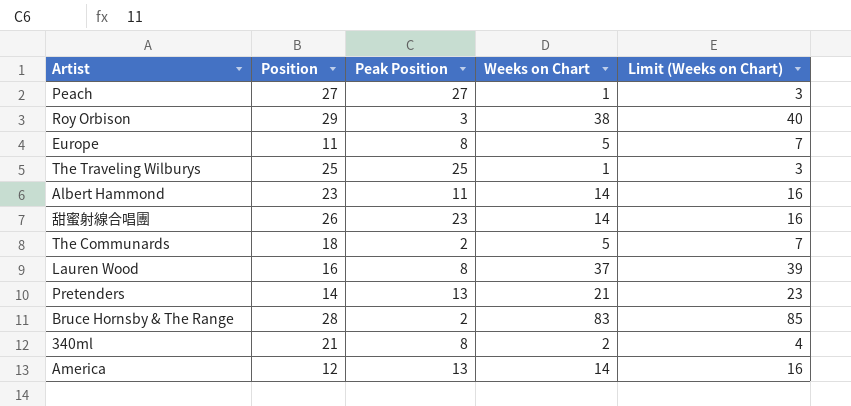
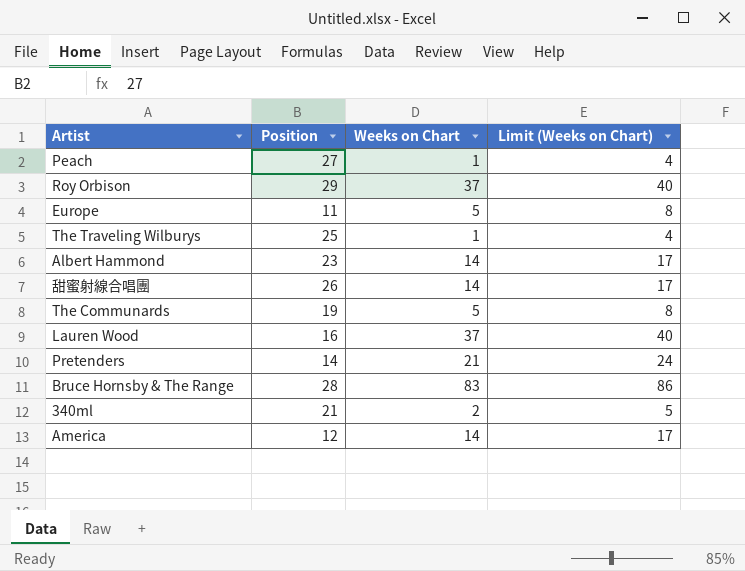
column Peak Position | position: 3 -> none
column Limit (Weeks on Chart) | formula: [Weeks on Chart] + 2 -> [Weeks on Chart] + 3
Roy Orbison | Weeks on Chart: 38 -> 37
The Communards | Position: 18 -> 19

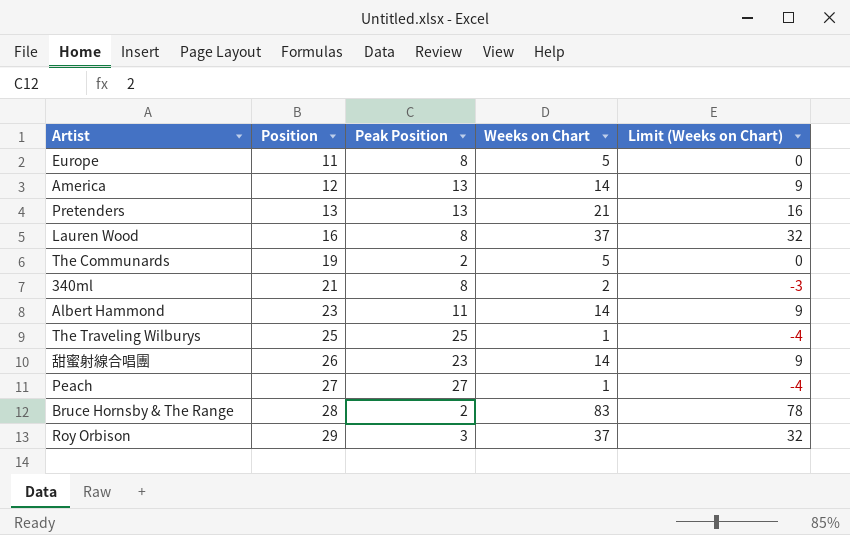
row order: none -> Position ascending
column Peak Position | position: none -> 3
column Limit (Weeks on Chart) | formula: [Weeks on Chart] + 3 -> [Weeks on Chart] - 5
Pretenders | Position: 14 -> 13

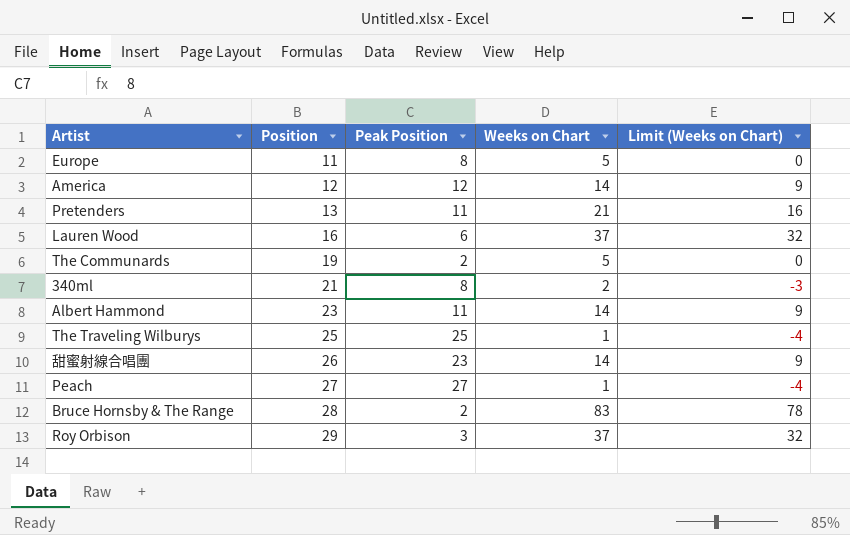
America | Peak Position: 13 -> 12
Pretenders | Peak Position: 13 -> 11
Lauren Wood | Peak Position: 8 -> 6

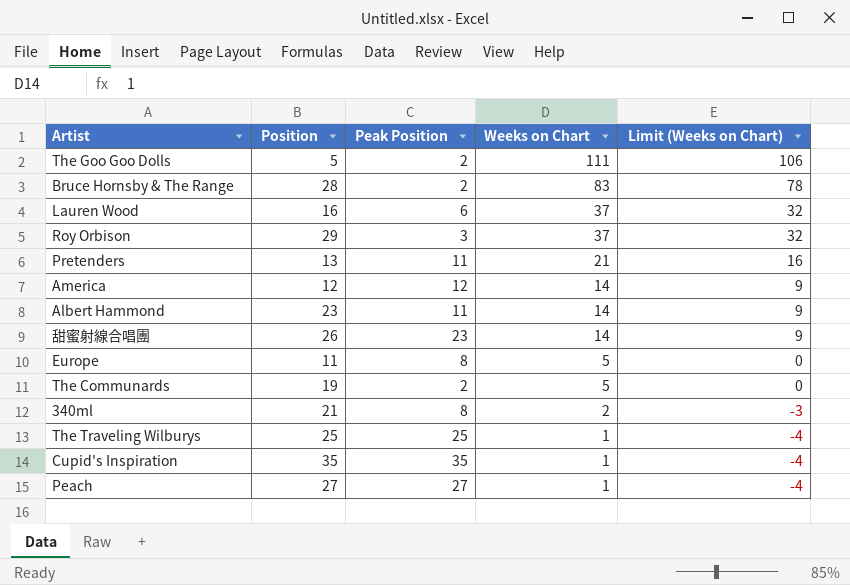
row order: Position ascending -> Weeks on Chart descending
row The Goo Goo Dolls: none -> 5 | 2 | 111 | 106
row Cupid's Inspiration: none -> 35 | 35 | 1 | -4

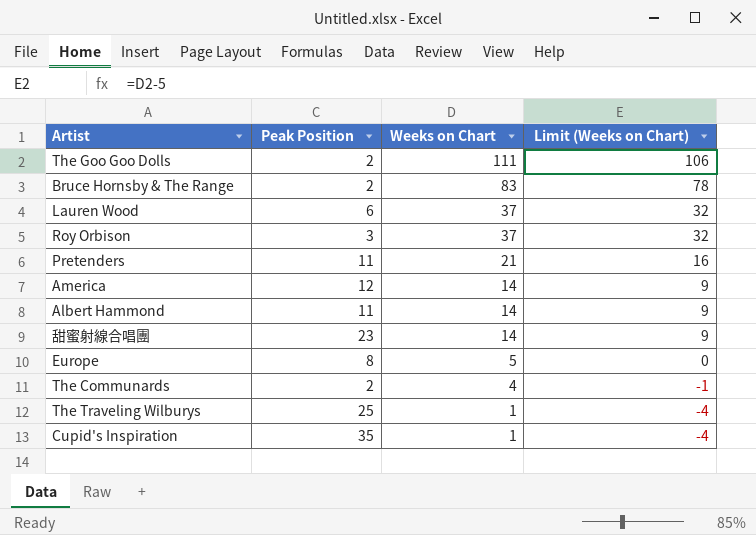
column Position | position: 2 -> none
row 340ml: 21 | 8 | 2 | -3 -> none
row Peach: 27 | 27 | 1 | -4 -> none
The Communards | Weeks on Chart: 5 -> 4
The Communards | Limit (Weeks on Chart): 0 -> -1

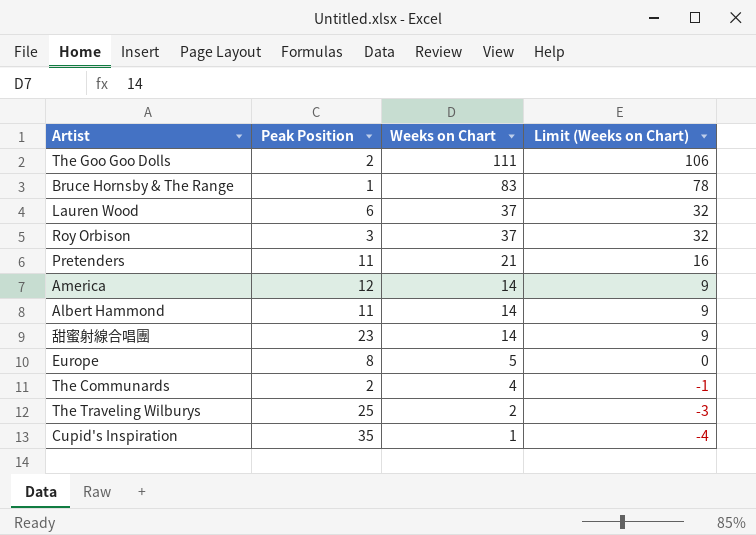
Bruce Hornsby & The Range | Peak Position: 2 -> 1
The Traveling Wilburys | Weeks on Chart: 1 -> 2
The Traveling Wilburys | Limit (Weeks on Chart): -4 -> -3

